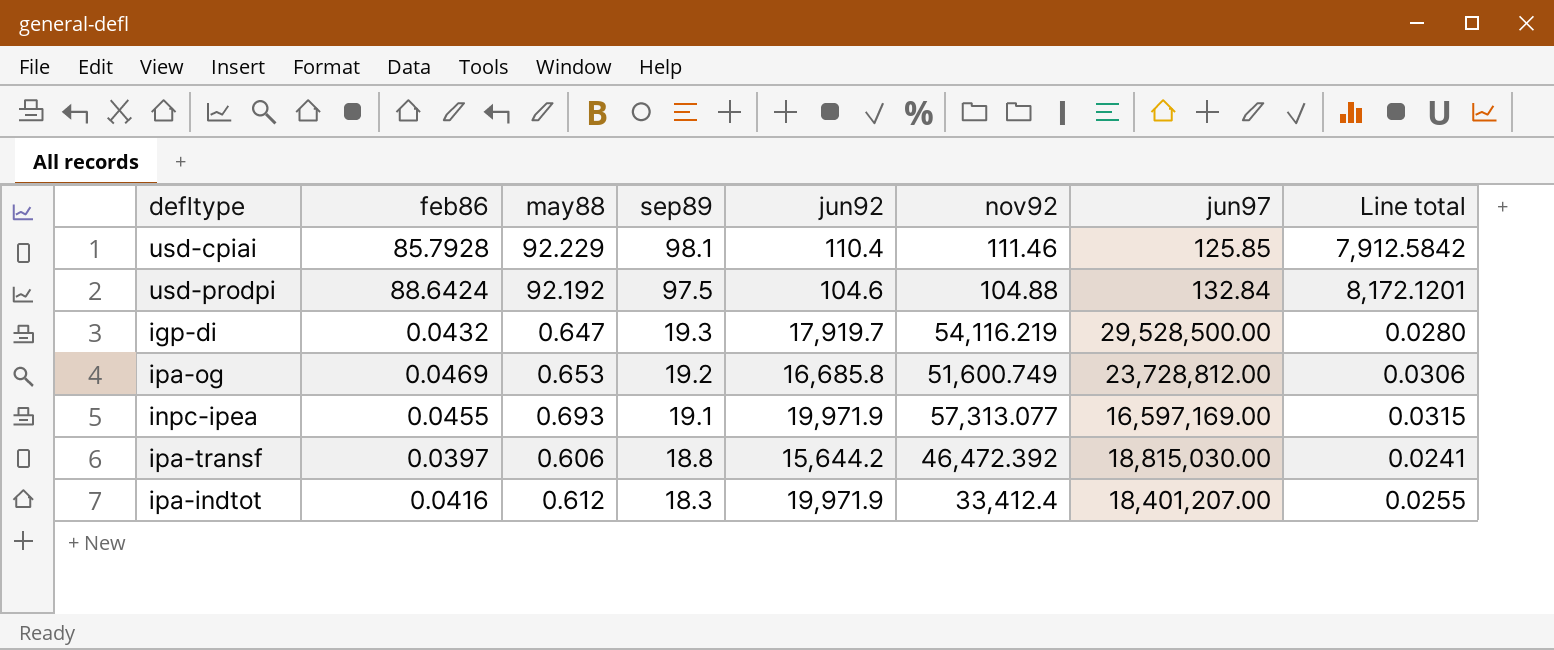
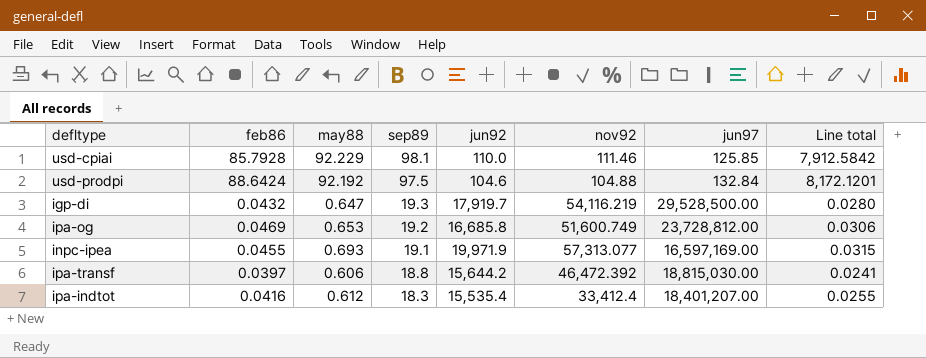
usd-cpiai | jun92: 110.4 -> 110.0
ipa-indtot | jun92: 19,971.9 -> 15,535.4

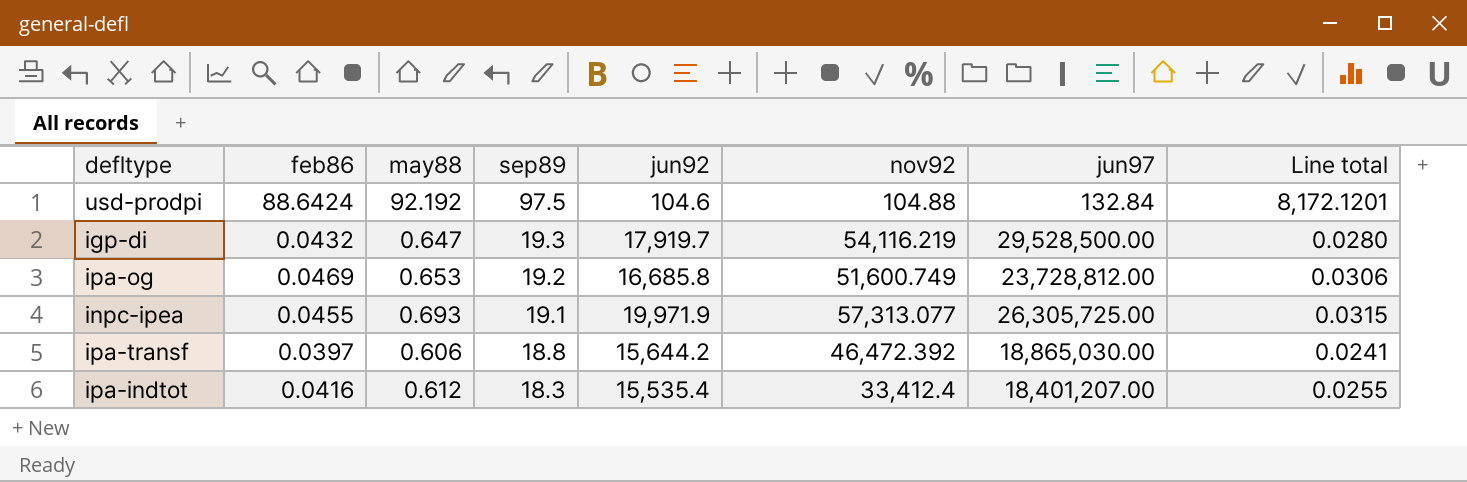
row usd-cpiai: 85.7928 | 92.229 | 98.1 | 110.0 | 111.46 | 125.85 | 7,912.5842 -> none
inpc-ipea | jun97: 16,597,169.00 -> 26,305,725.00
ipa-transf | jun97: 18,815,030.00 -> 18,865,030.00

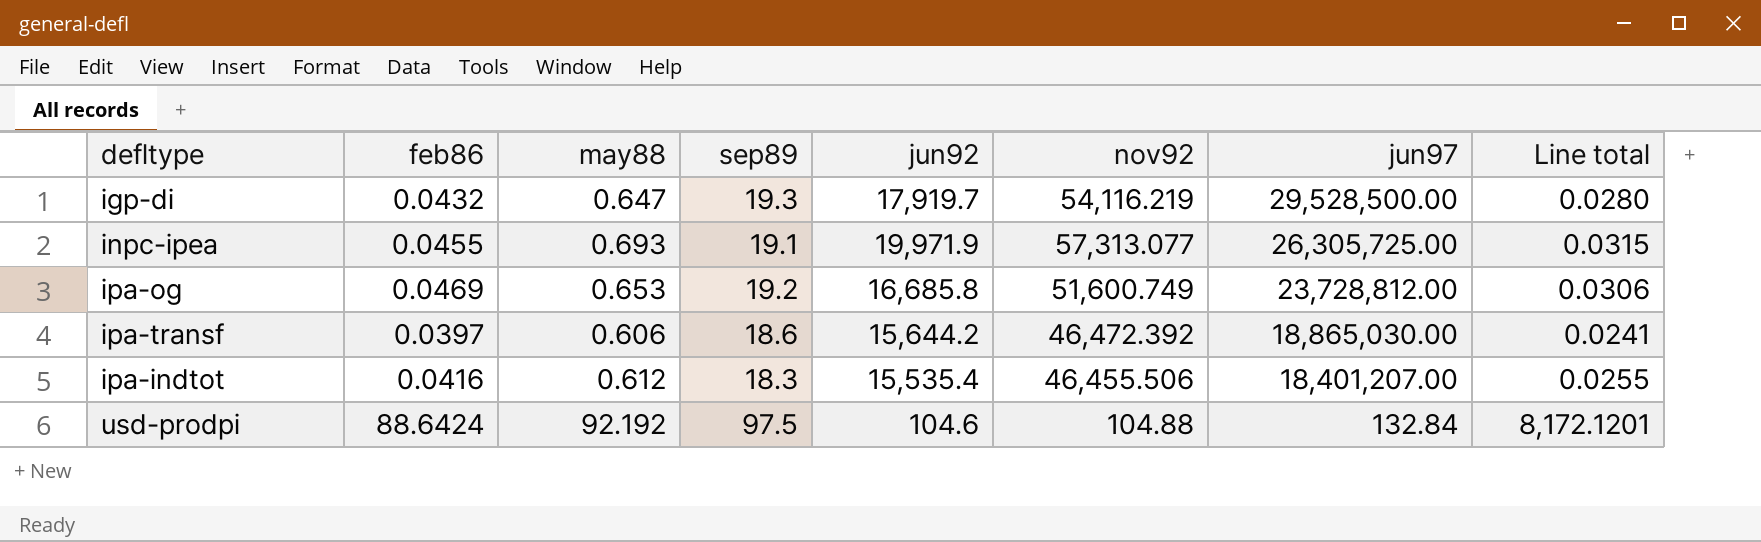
row order: sep89 descending -> jun97 descending
ipa-transf | sep89: 18.8 -> 18.6
ipa-indtot | nov92: 33,412.4 -> 46,455.506

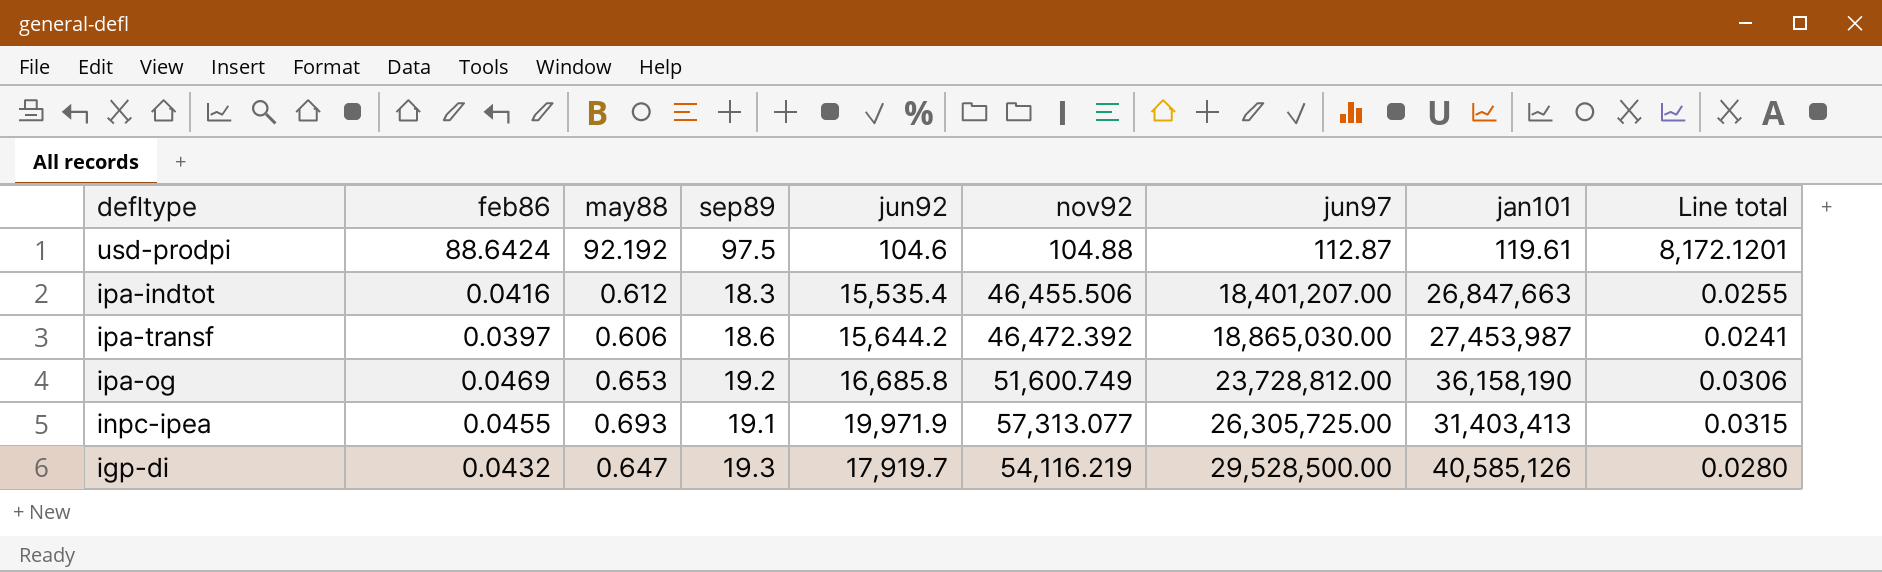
row order: jun97 descending -> jun97 ascending
column jan101 | position: none -> 8
usd-prodpi | jun97: 132.84 -> 112.87

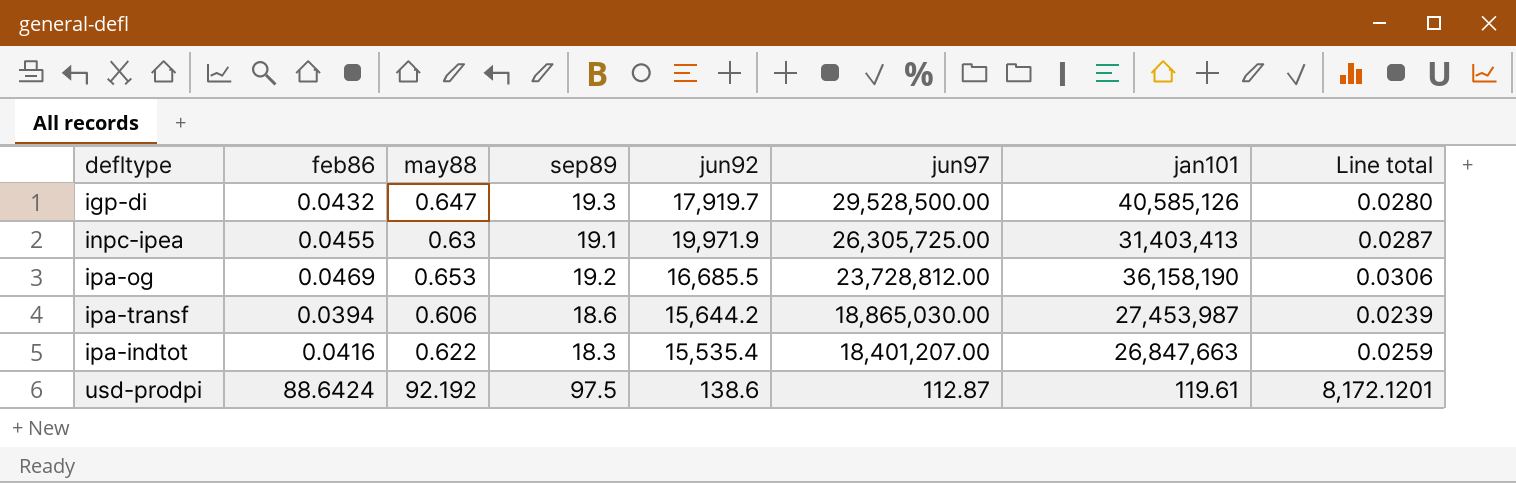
row order: jun97 ascending -> jun97 descending
column nov92 | position: 6 -> none
inpc-ipea | may88: 0.693 -> 0.63
inpc-ipea | Line total: 0.0315 -> 0.0287
ipa-og | jun92: 16,685.8 -> 16,685.5
ipa-transf | feb86: 0.0397 -> 0.0394
ipa-transf | Line total: 0.0241 -> 0.0239
ipa-indtot | may88: 0.612 -> 0.622
ipa-indtot | Line total: 0.0255 -> 0.0259
usd-prodpi | jun92: 104.6 -> 138.6

